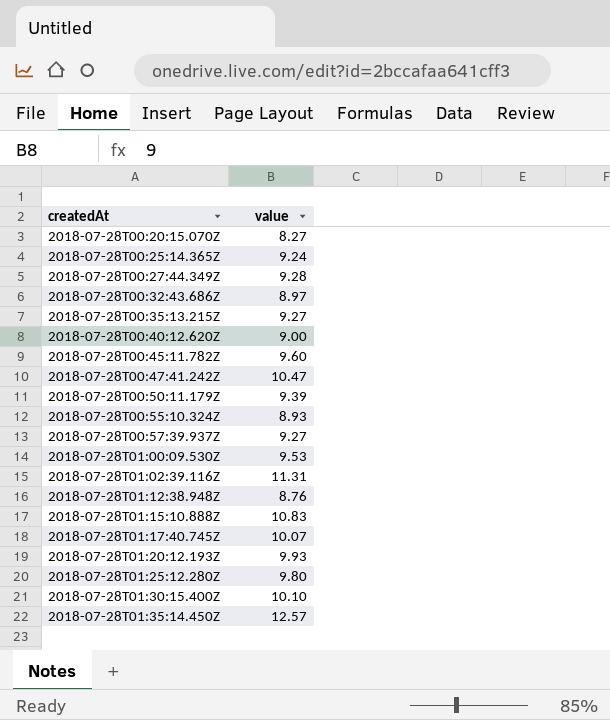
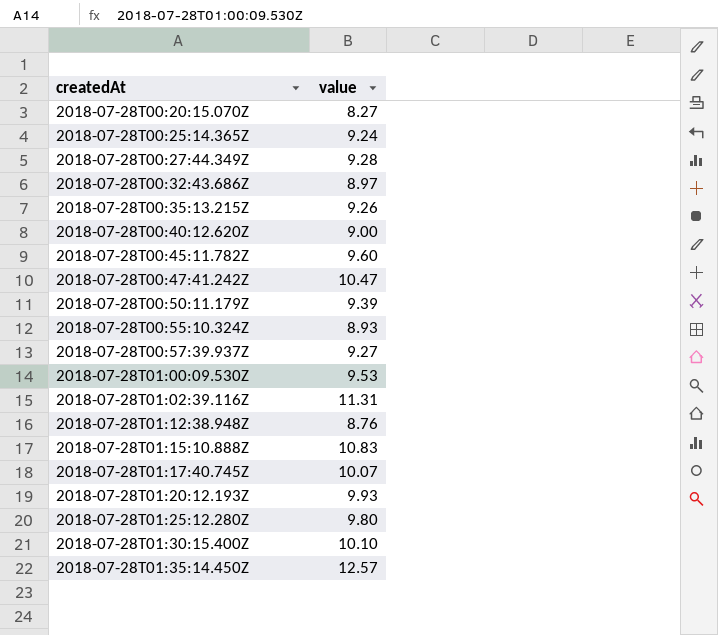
2018-07-28T00:35:13.215Z | value: 9.27 -> 9.26

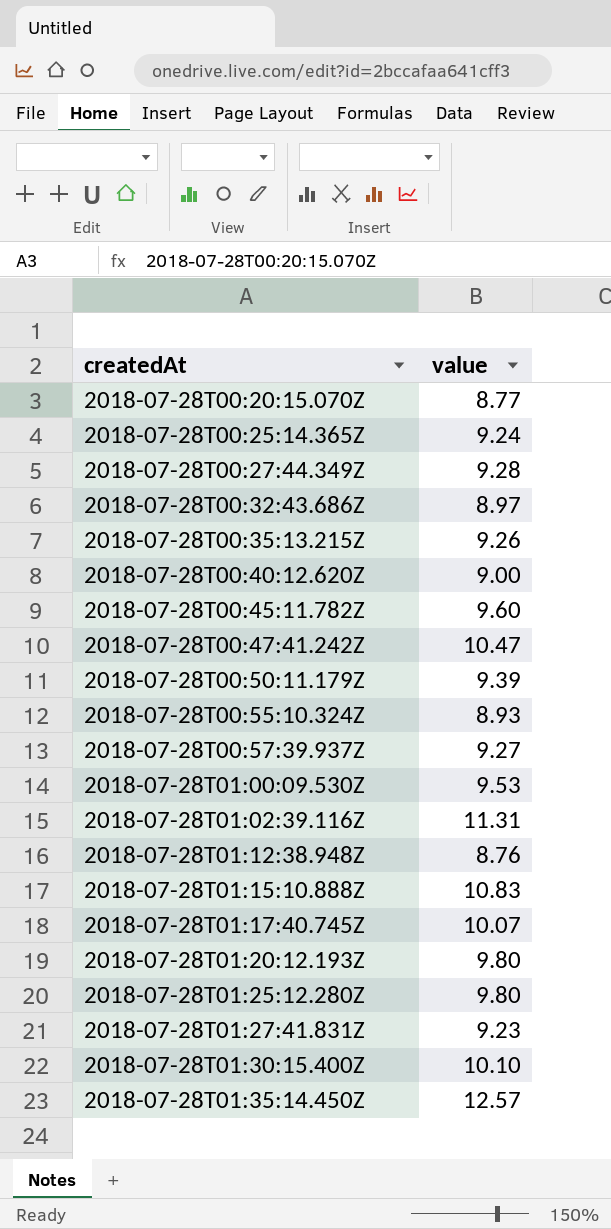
2018-07-28T00:20:15.070Z | value: 8.27 -> 8.77
2018-07-28T01:20:12.193Z | value: 9.93 -> 9.80
row 2018-07-28T01:27:41.831Z: none -> 9.23

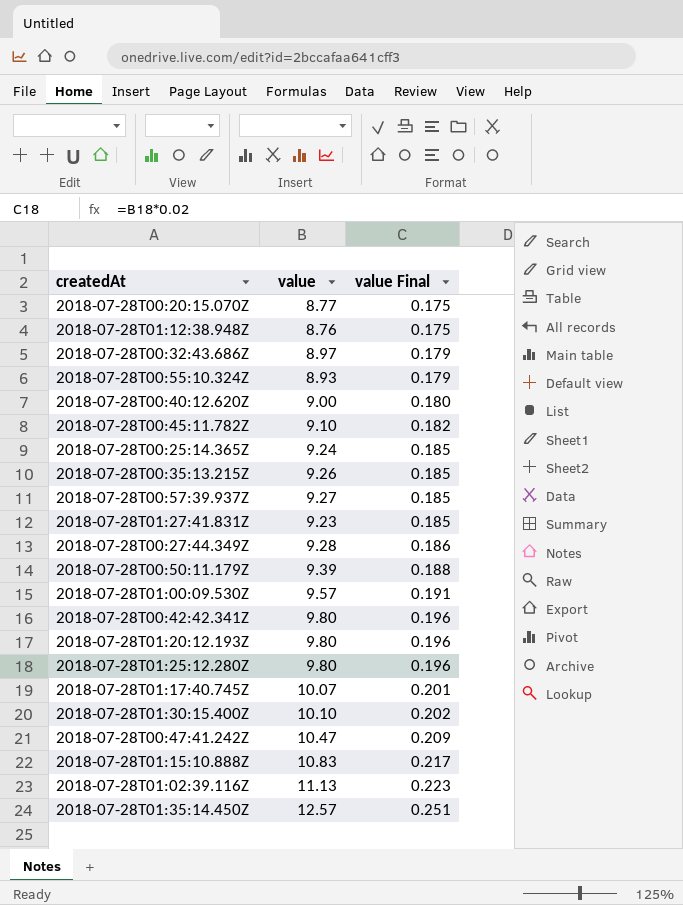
row order: createdAt ascending -> value Final ascending
column value Final | formula: none -> [value] * 0.02
2018-07-28T00:45:11.782Z | value: 9.60 -> 9.10
2018-07-28T01:00:09.530Z | value: 9.53 -> 9.57
row 2018-07-28T00:42:42.341Z: none -> 9.80 | 0.196
2018-07-28T01:02:39.116Z | value: 11.31 -> 11.13

